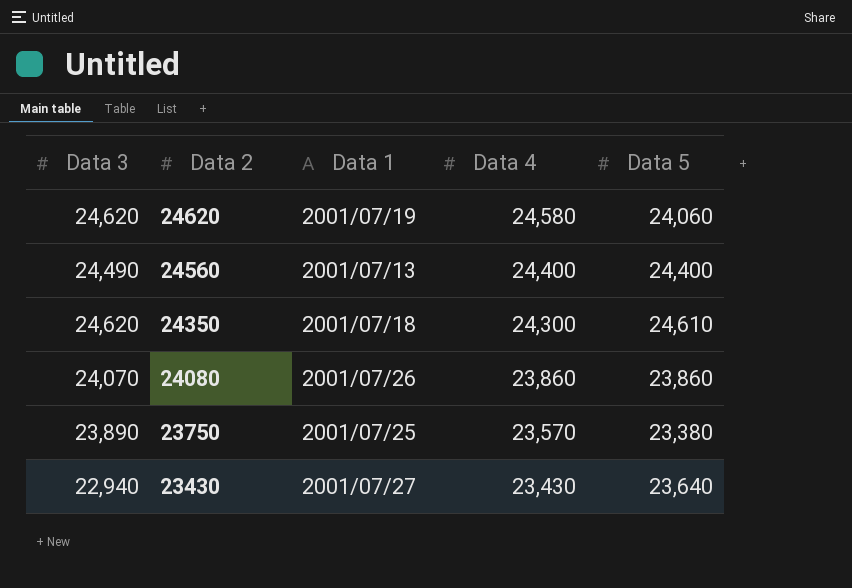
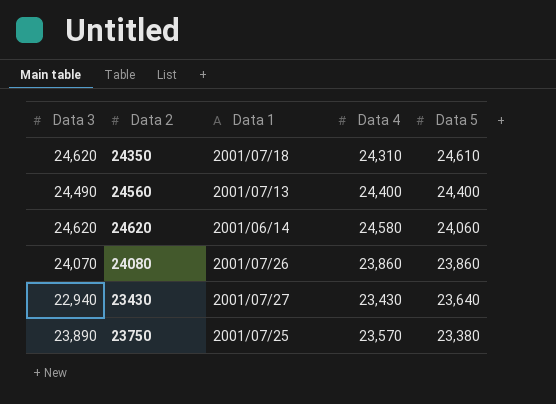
row order: Data 2 descending -> Data 5 descending
24350 | Data 4: 24,300 -> 24,310
24620 | Data 1: 2001/07/19 -> 2001/06/14

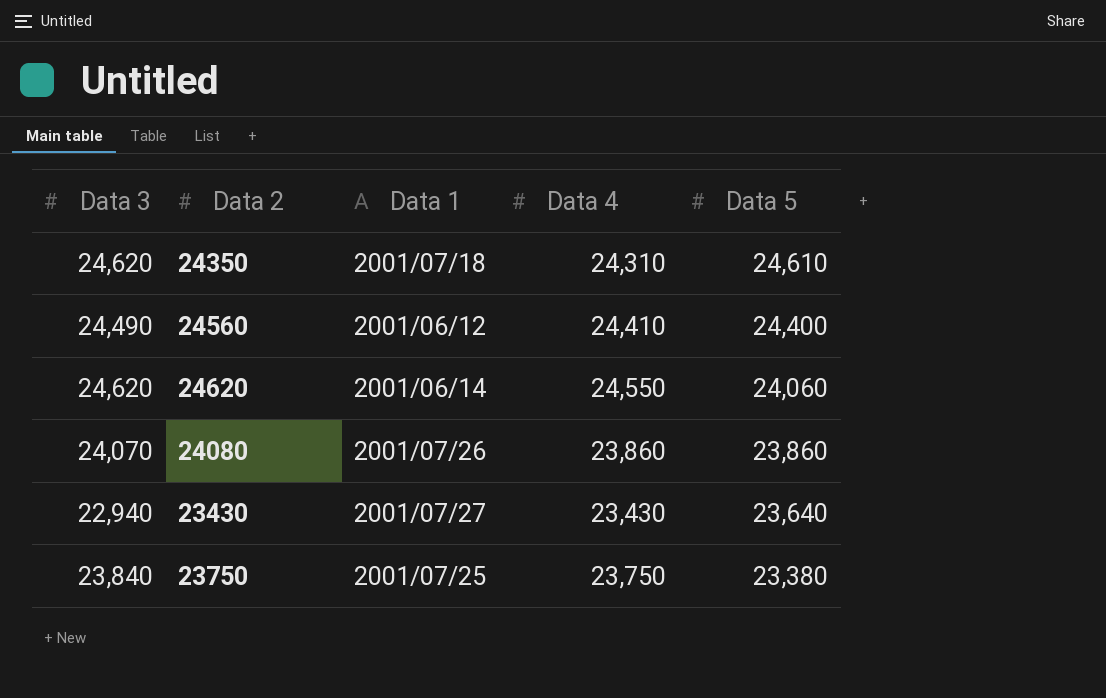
24560 | Data 1: 2001/07/13 -> 2001/06/12
24560 | Data 4: 24,400 -> 24,410
24620 | Data 4: 24,580 -> 24,550
23750 | Data 3: 23,890 -> 23,840
23750 | Data 4: 23,570 -> 23,750

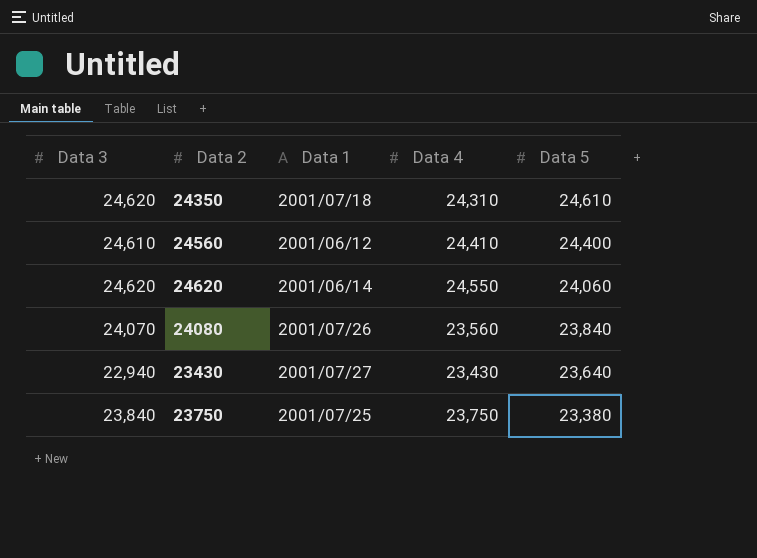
24560 | Data 3: 24,490 -> 24,610
24080 | Data 4: 23,860 -> 23,560
24080 | Data 5: 23,860 -> 23,840

